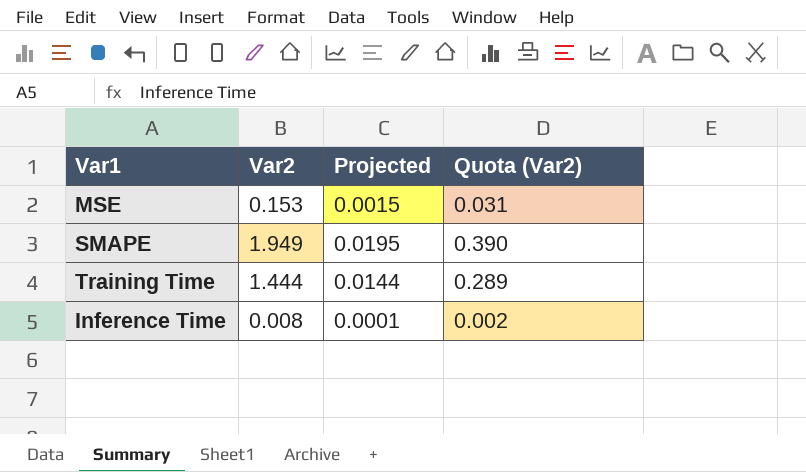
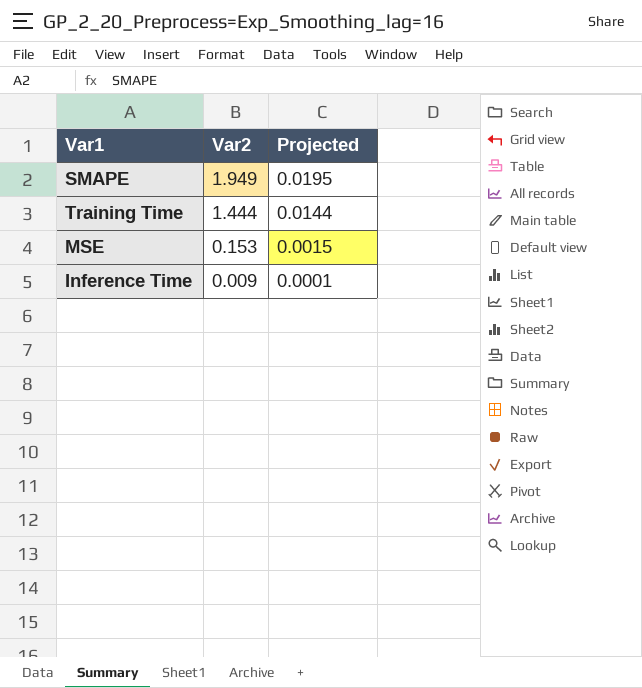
row order: none -> Var2 descending
column Quota (Var2) | formula: [Var2] * 0.2 -> none
Inference Time | Var2: 0.008 -> 0.009

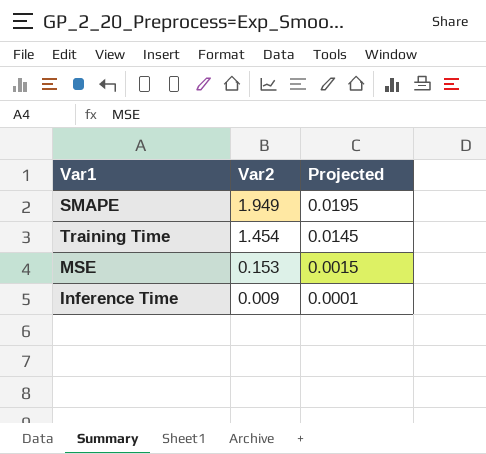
Training Time | Var2: 1.444 -> 1.454
Training Time | Projected: 0.0144 -> 0.0145

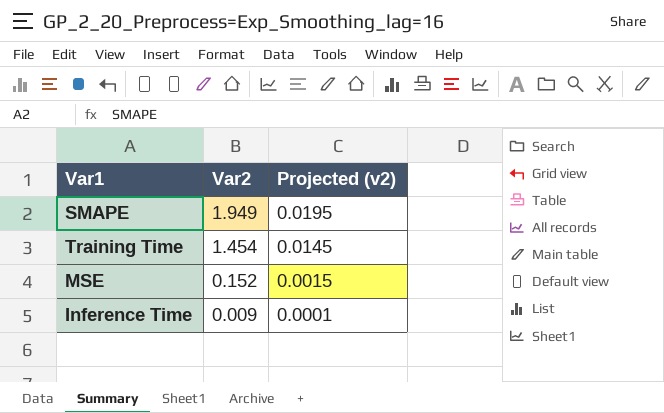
column name: Projected -> Projected (v2)
MSE | Var2: 0.153 -> 0.152

